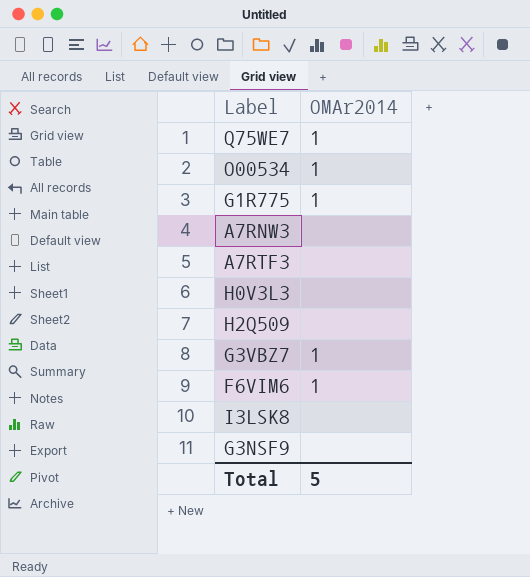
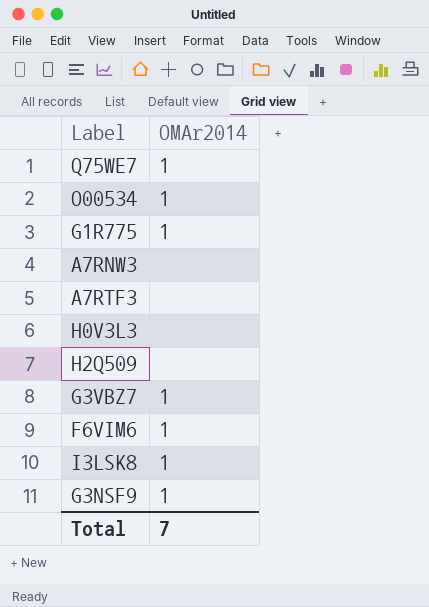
I3LSK8 | OMAr2014: none -> 1
G3NSF9 | OMAr2014: none -> 1
Total | OMAr2014: 5 -> 7

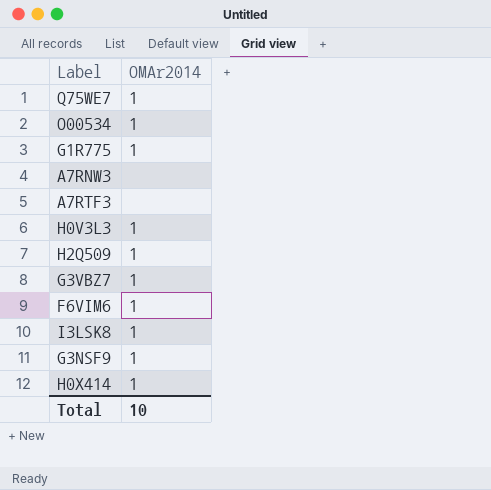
H0V3L3 | OMAr2014: none -> 1
H2Q509 | OMAr2014: none -> 1
row H0X414: none -> 1
Total | OMAr2014: 7 -> 10

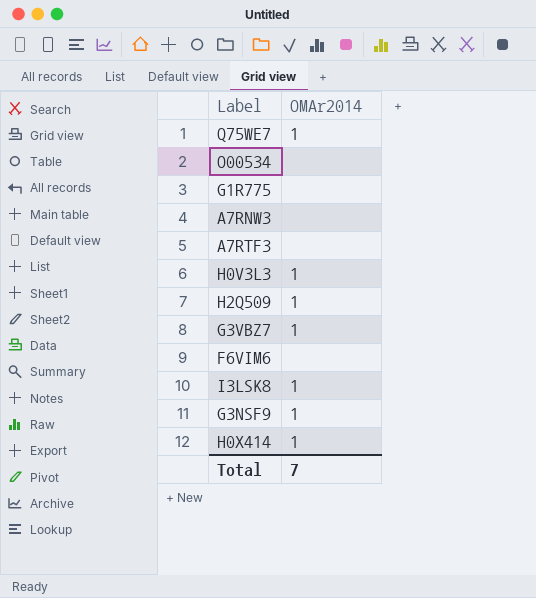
O00534 | OMAr2014: 1 -> none
G1R775 | OMAr2014: 1 -> none
F6VIM6 | OMAr2014: 1 -> none
Total | OMAr2014: 10 -> 7

